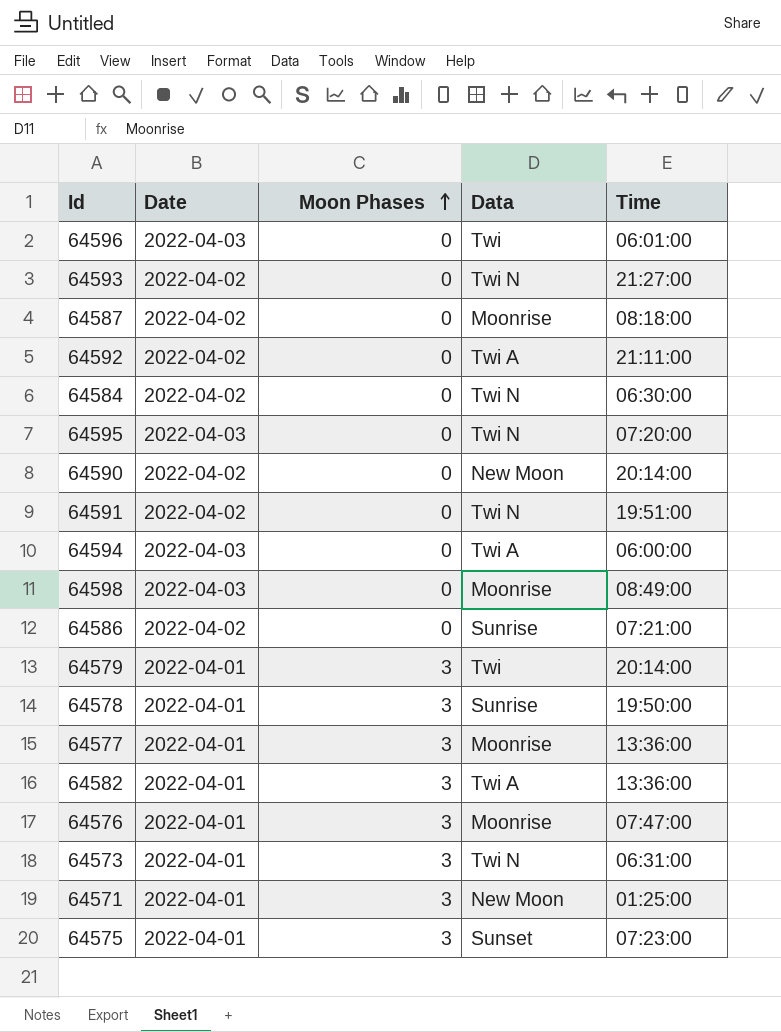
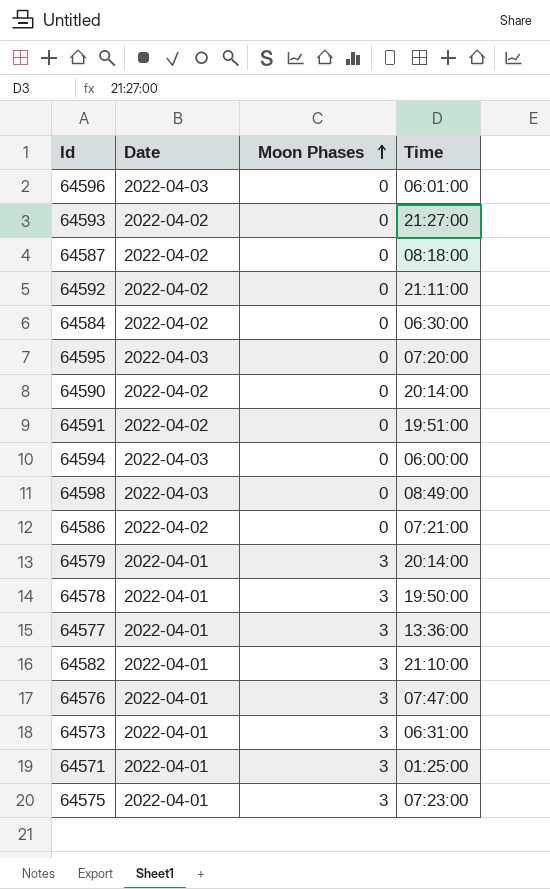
column Data | position: 4 -> none
64582 | Time: 13:36:00 -> 21:10:00

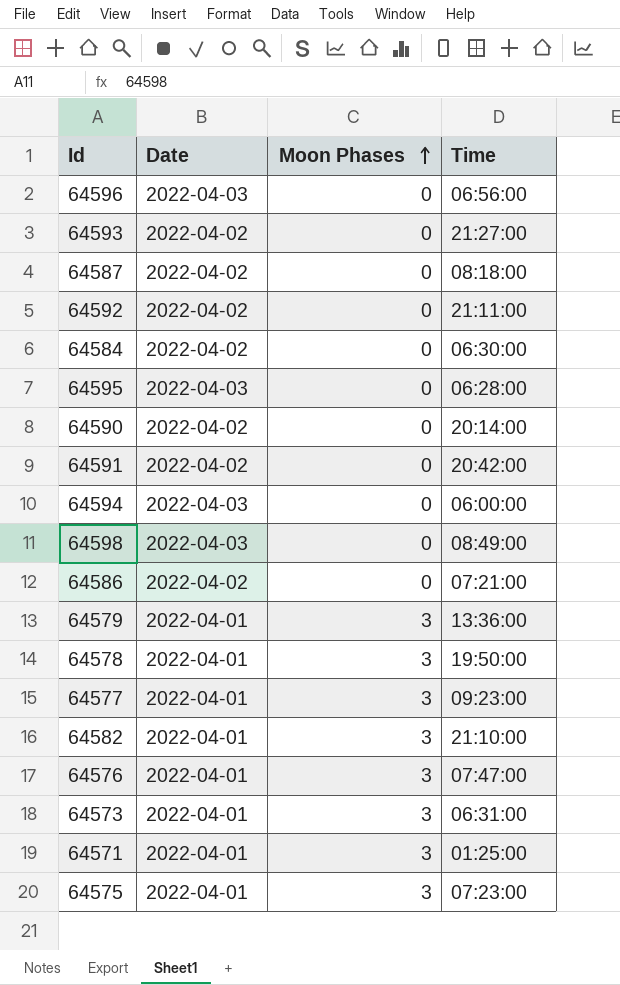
64596 | Time: 06:01:00 -> 06:56:00
64595 | Time: 07:20:00 -> 06:28:00
64591 | Time: 19:51:00 -> 20:42:00
64579 | Time: 20:14:00 -> 13:36:00
64577 | Time: 13:36:00 -> 09:23:00

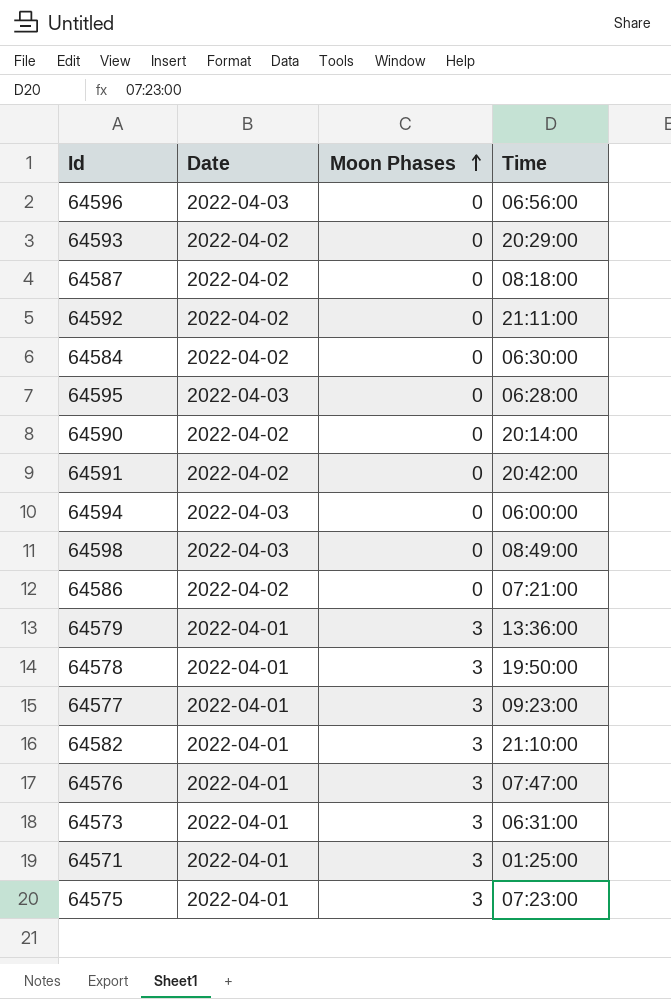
64593 | Time: 21:27:00 -> 20:29:00

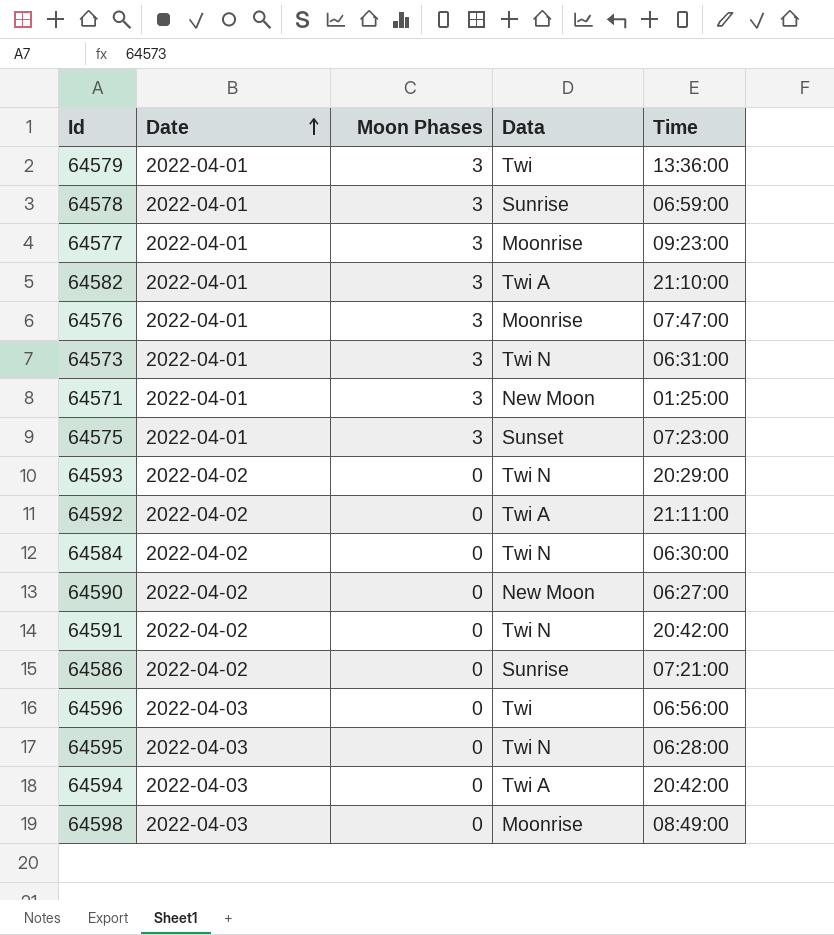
row order: Moon Phases ascending -> Date ascending
column Data | position: none -> 4
row 64587: 2022-04-02 | 0 | 08:18:00 -> none
64578 | Time: 19:50:00 -> 06:59:00
64590 | Time: 20:14:00 -> 06:27:00
64594 | Time: 06:00:00 -> 20:42:00

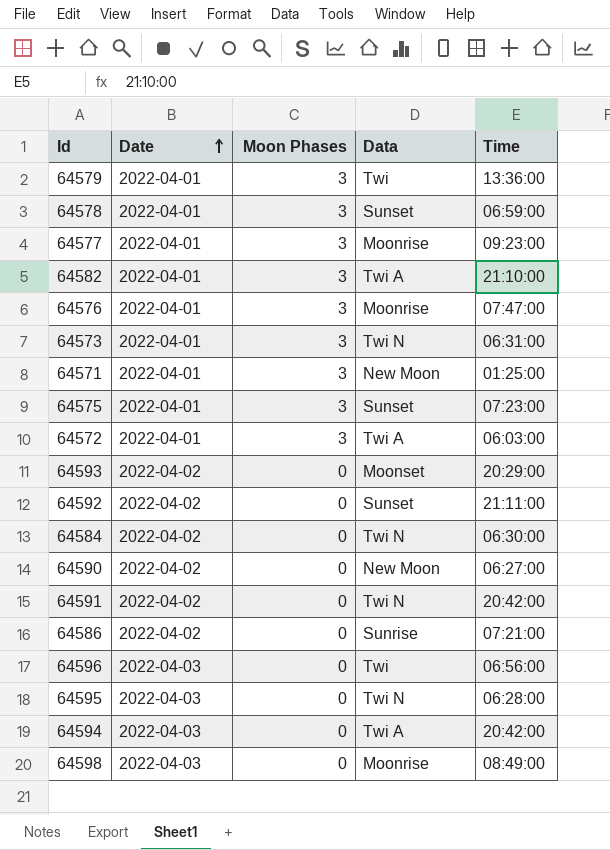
64578 | Data: Sunrise -> Sunset
row 64572: none -> 2022-04-01 | 3 | Twi A | 06:03:00
64593 | Data: Twi N -> Moonset
64592 | Data: Twi A -> Sunset

